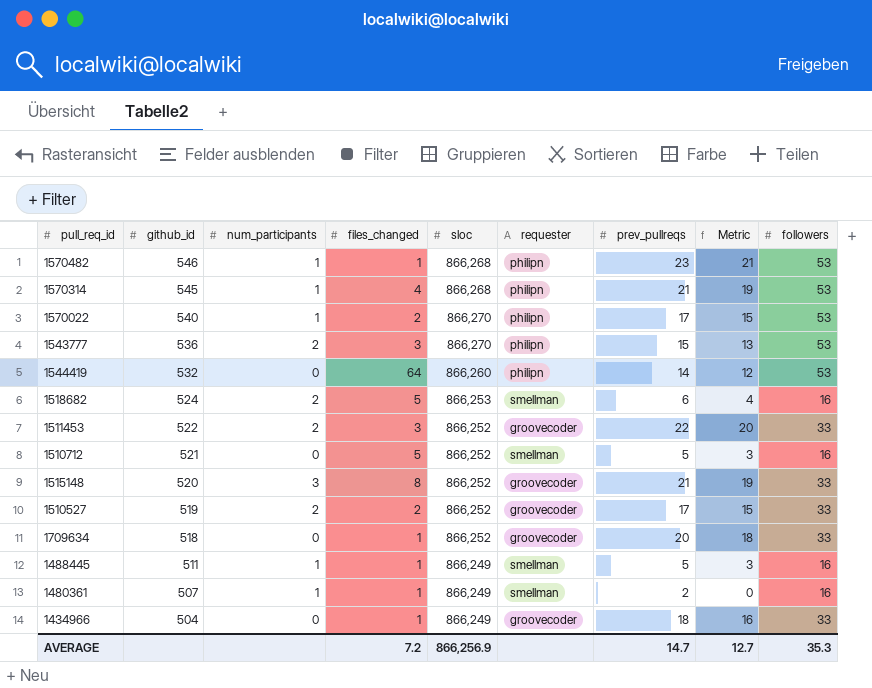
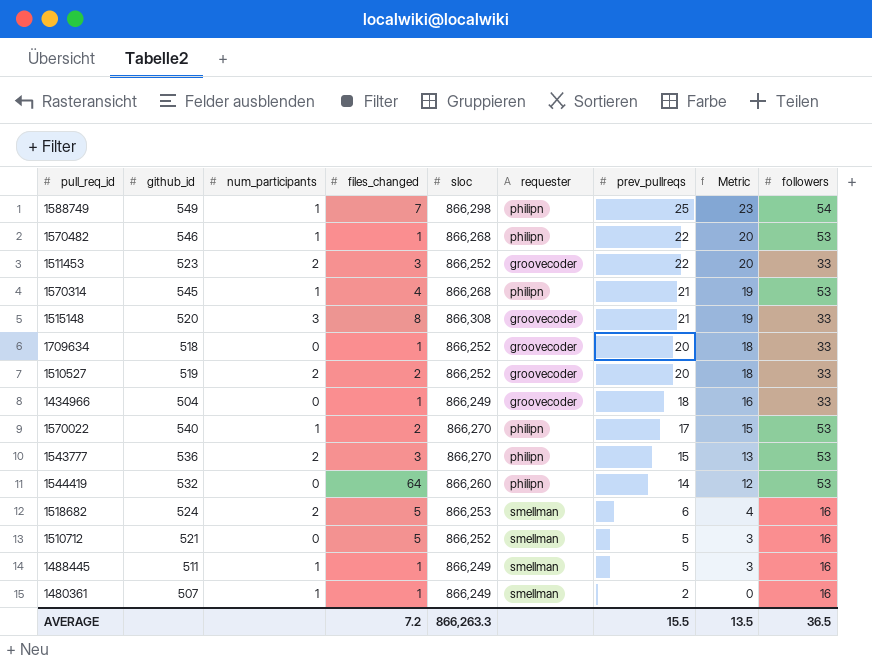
row order: github_id descending -> prev_pullreqs descending
row 1588749: none -> 549 | 1 | 7 | 866,298 | philipn | 25 | 23 | 54
1570482 | prev_pullreqs: 23 -> 22
1570482 | Metric: 21 -> 20
1511453 | github_id: 522 -> 523
1515148 | sloc: 866,252 -> 866,308
1510527 | prev_pullreqs: 17 -> 20
1510527 | Metric: 15 -> 18
AVERAGE | sloc: 866,256.9 -> 866,263.3
AVERAGE | prev_pullreqs: 14.7 -> 15.5
AVERAGE | Metric: 12.7 -> 13.5
AVERAGE | followers: 35.3 -> 36.5

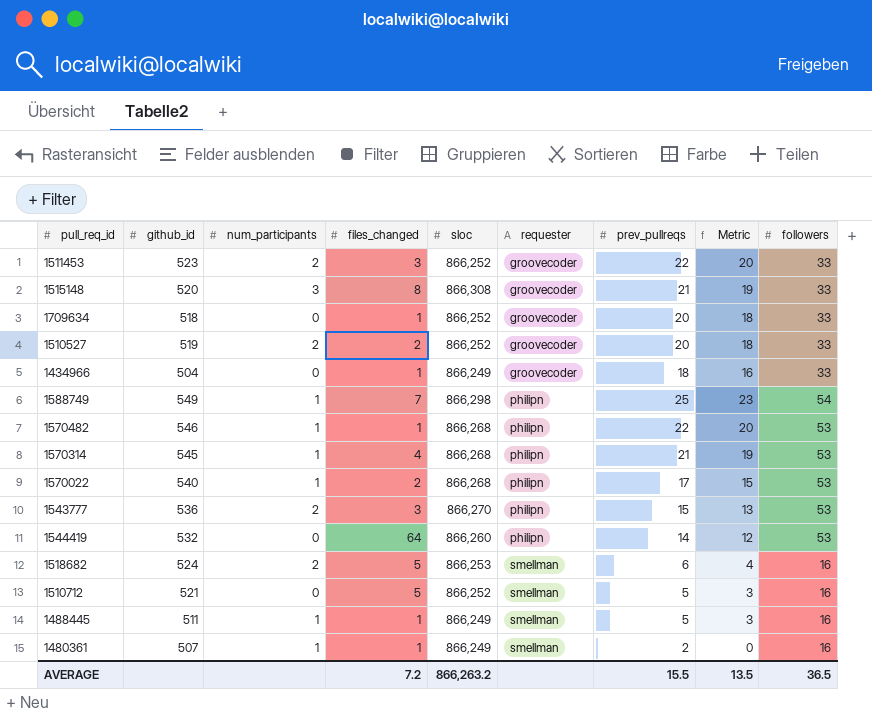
row order: prev_pullreqs descending -> requester ascending
1570022 | sloc: 866,270 -> 866,268
AVERAGE | sloc: 866,263.3 -> 866,263.2

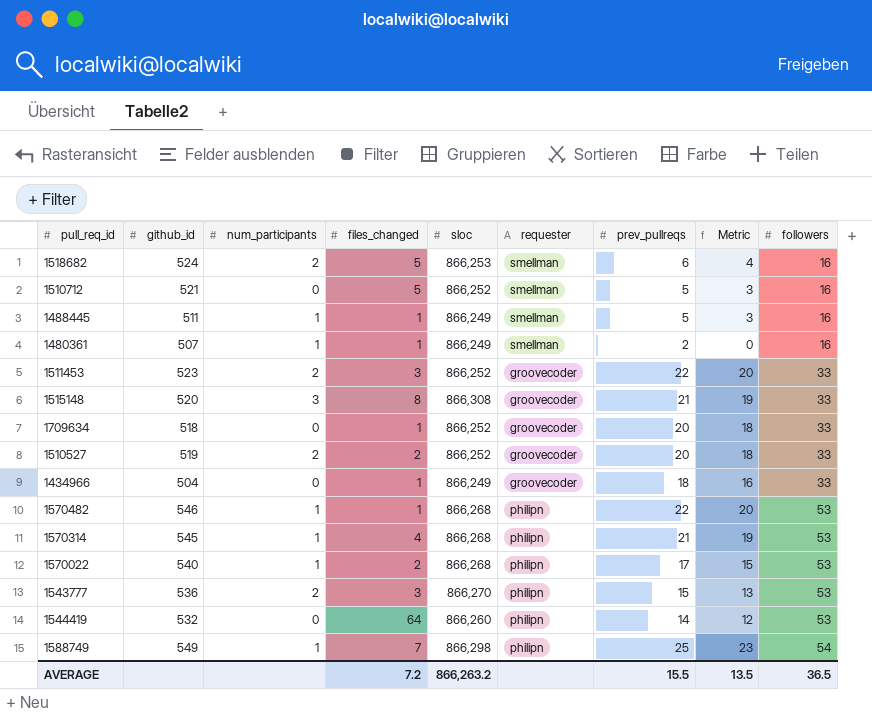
row order: requester ascending -> followers ascending

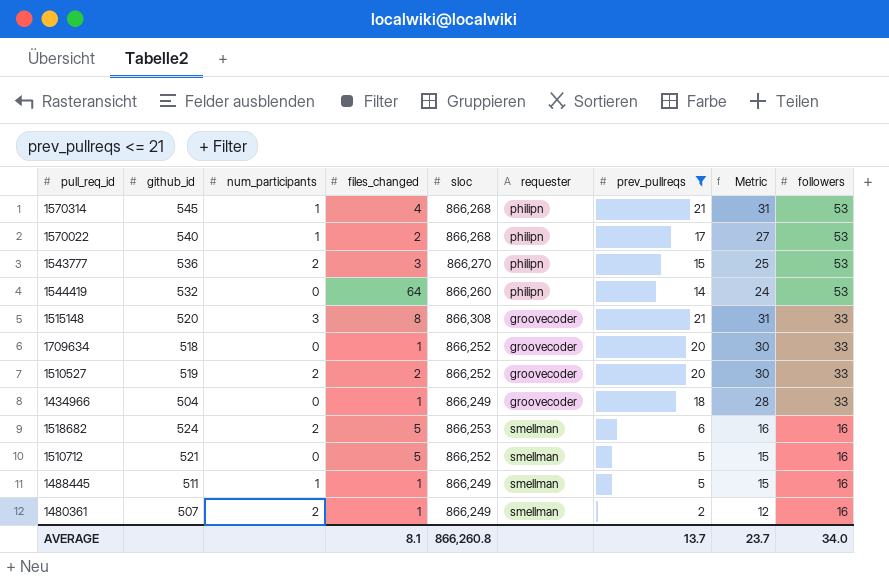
filter: none -> prev_pullreqs <= 21
row order: followers ascending -> followers descending
column Metric | formula: [prev_pullreqs] - 2 -> [prev_pullreqs] + 10
1480361 | num_participants: 1 -> 2
AVERAGE | files_changed: 7.2 -> 8.1
AVERAGE | sloc: 866,263.2 -> 866,260.8
AVERAGE | prev_pullreqs: 15.5 -> 13.7
AVERAGE | Metric: 13.5 -> 23.7
AVERAGE | followers: 36.5 -> 34.0

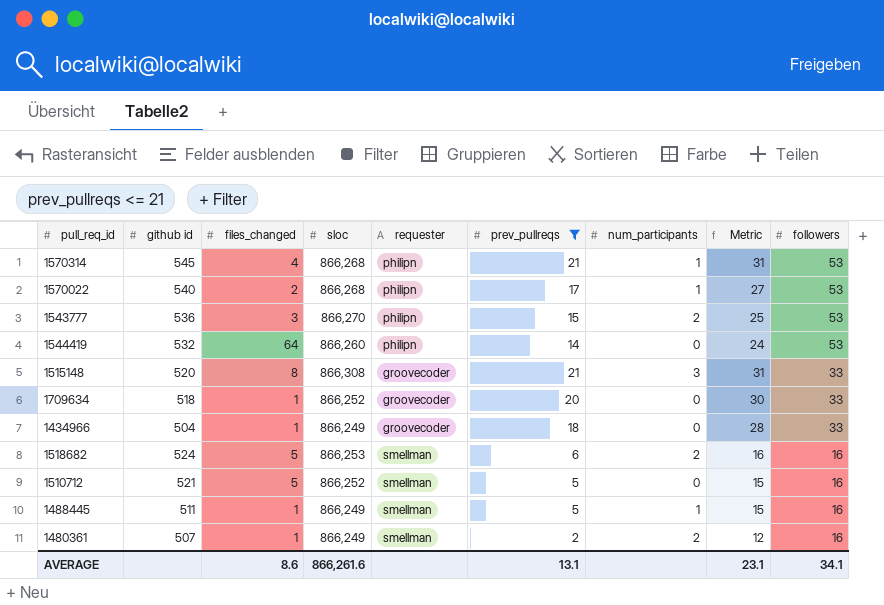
column name: github_id -> github id
column num_participants | position: 3 -> 7
row 1510527: 519 | 2 | 2 | 866,252 | groovecoder | 20 | 30 | 33 -> none
AVERAGE | files_changed: 8.1 -> 8.6
AVERAGE | sloc: 866,260.8 -> 866,261.6
AVERAGE | prev_pullreqs: 13.7 -> 13.1
AVERAGE | Metric: 23.7 -> 23.1
AVERAGE | followers: 34.0 -> 34.1

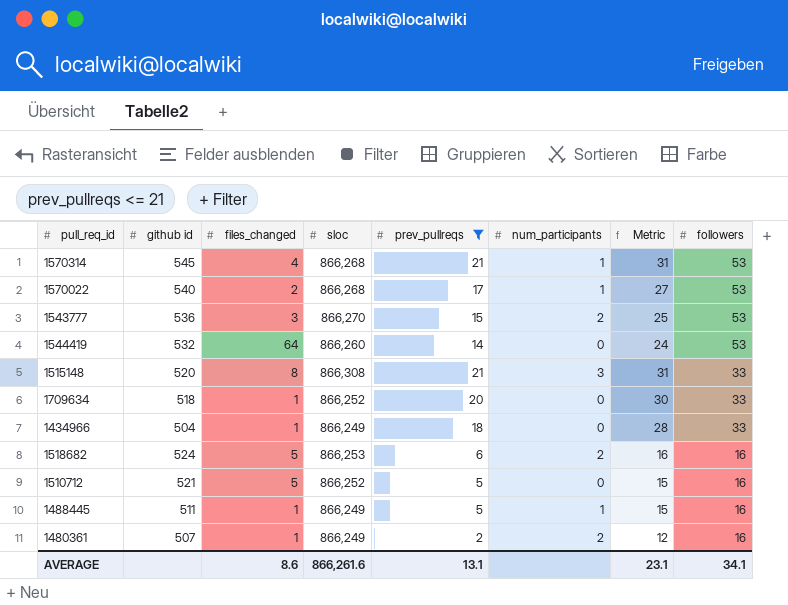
column requester | position: 5 -> none

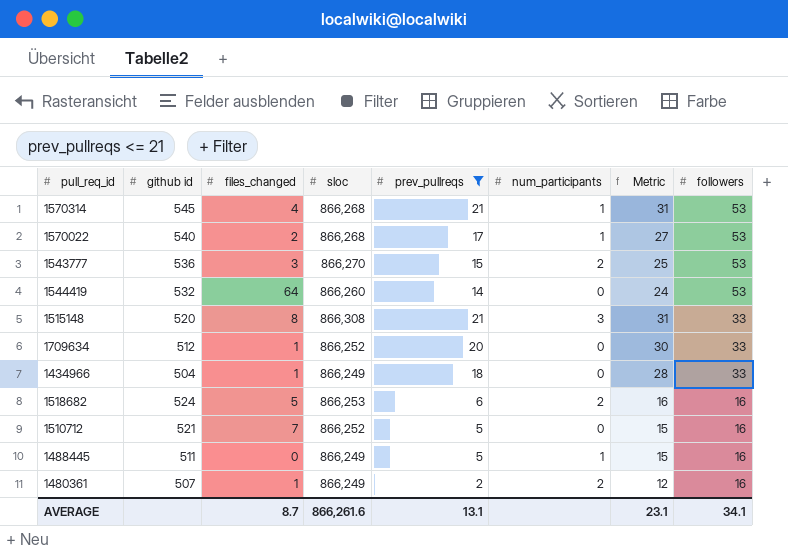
1709634 | github id: 518 -> 512
1510712 | files_changed: 5 -> 7
1488445 | files_changed: 1 -> 0
AVERAGE | files_changed: 8.6 -> 8.7

